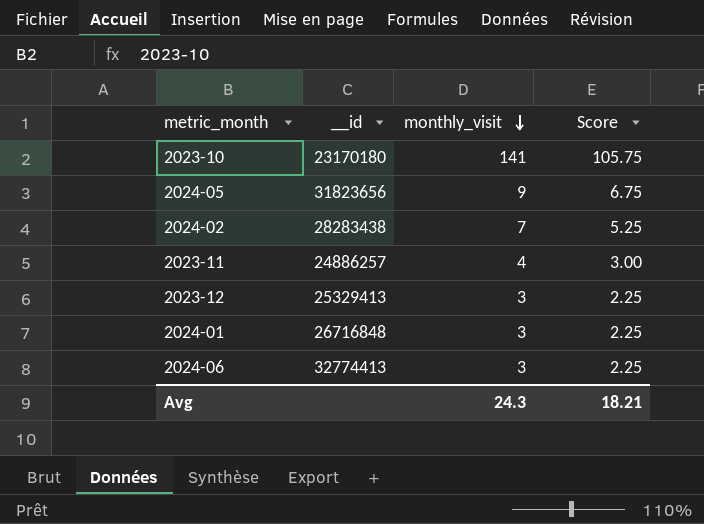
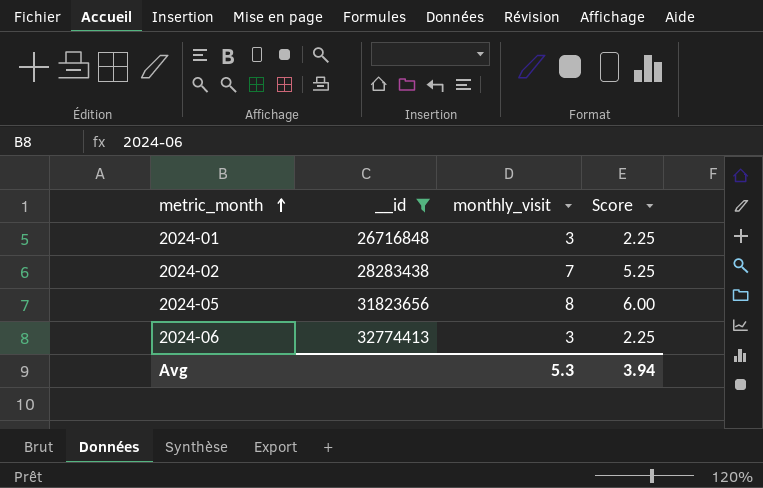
filter: none -> __id >= 26716848
row order: monthly_visit descending -> metric_month ascending
2024-05 | monthly_visit: 9 -> 8
2024-05 | Score: 6.75 -> 6.00
Avg | monthly_visit: 24.3 -> 5.3
Avg | Score: 18.21 -> 3.94

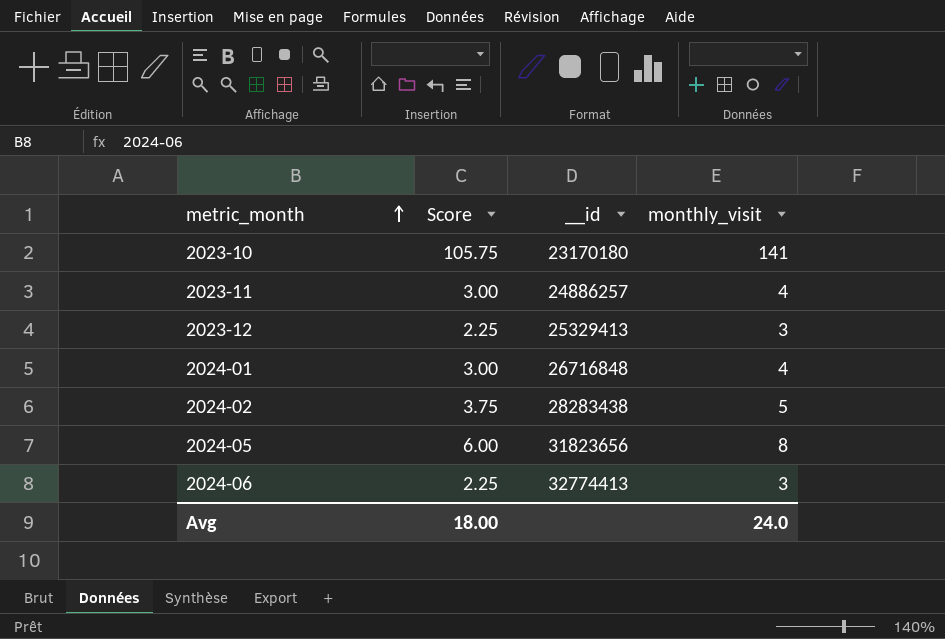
filter: __id >= 26716848 -> none
column Score | position: 4 -> 2
2024-01 | Score: 2.25 -> 3.00
2024-01 | monthly_visit: 3 -> 4
2024-02 | Score: 5.25 -> 3.75
2024-02 | monthly_visit: 7 -> 5
Avg | Score: 3.94 -> 18.00
Avg | monthly_visit: 5.3 -> 24.0

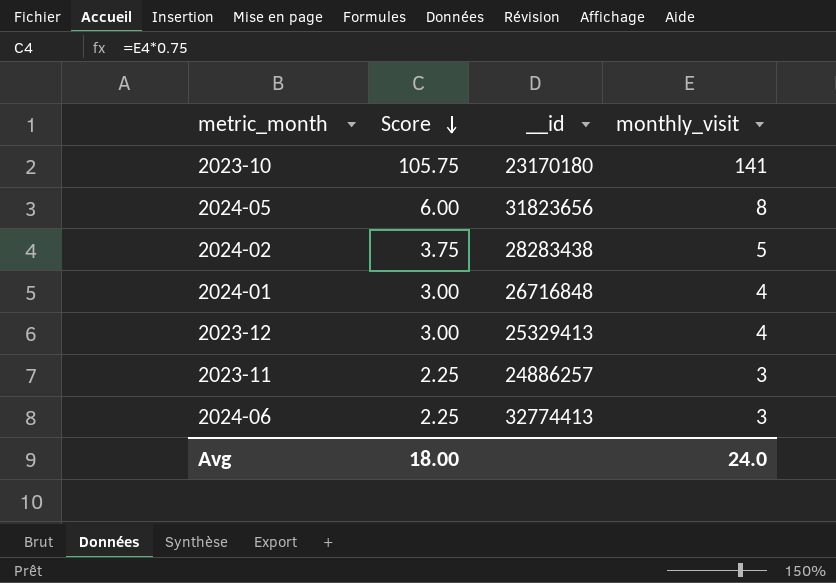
row order: metric_month ascending -> Score descending
2023-12 | Score: 2.25 -> 3.00
2023-12 | monthly_visit: 3 -> 4
2023-11 | Score: 3.00 -> 2.25
2023-11 | monthly_visit: 4 -> 3

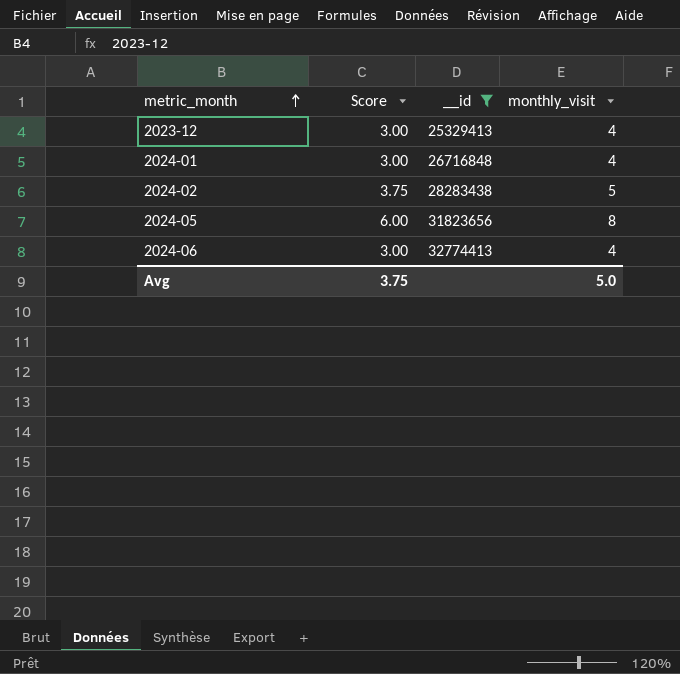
filter: none -> __id >= 25329413
row order: Score descending -> metric_month ascending
2024-06 | Score: 2.25 -> 3.00
2024-06 | monthly_visit: 3 -> 4
Avg | Score: 18.00 -> 3.75
Avg | monthly_visit: 24.0 -> 5.0

